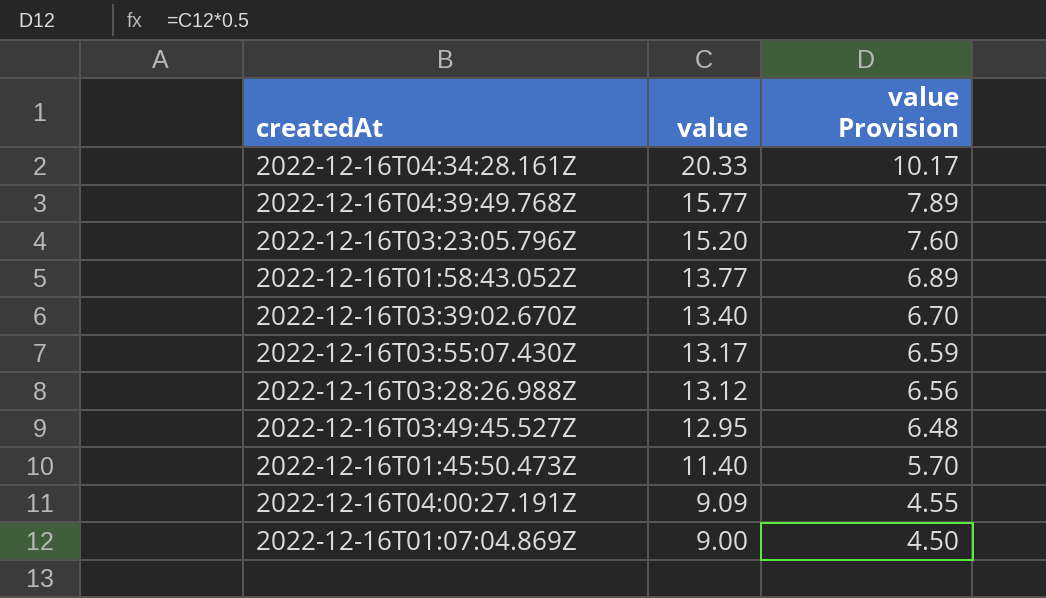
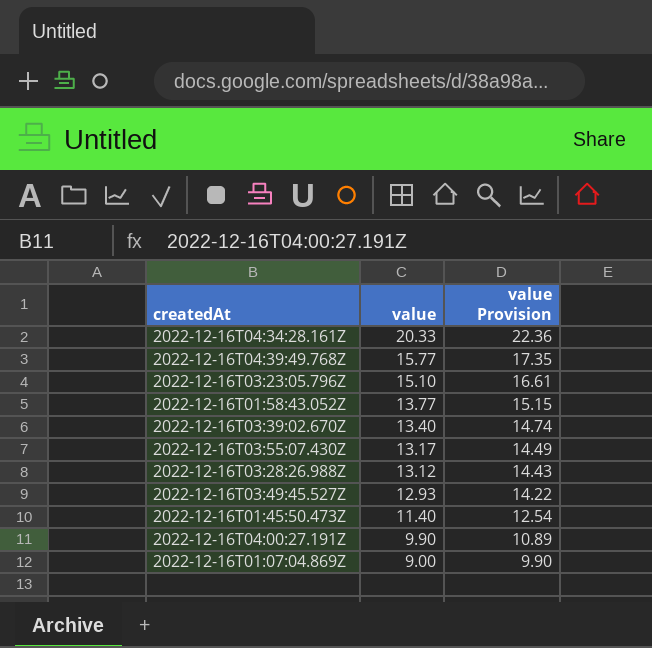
column value Provision | formula: [value] * 0.5 -> [value] * 1.1
2022-12-16T03:23:05.796Z | value: 15.20 -> 15.10
2022-12-16T03:49:45.527Z | value: 12.95 -> 12.93
2022-12-16T04:00:27.191Z | value: 9.09 -> 9.90

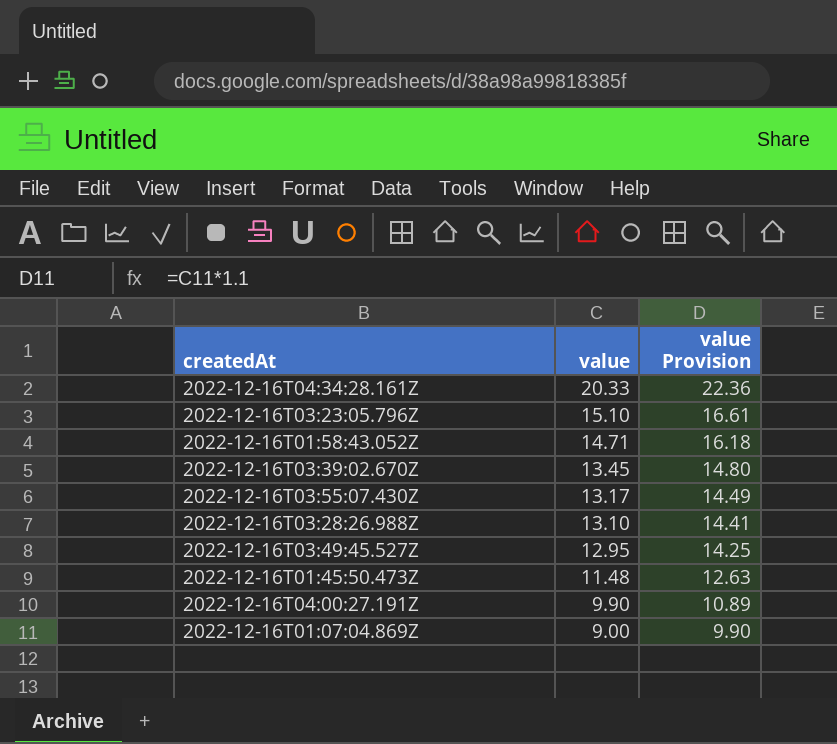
row 2022-12-16T04:39:49.768Z: 15.77 | 17.35 -> none
2022-12-16T01:58:43.052Z | value: 13.77 -> 14.71
2022-12-16T01:58:43.052Z | value Provision: 15.15 -> 16.18
2022-12-16T03:39:02.670Z | value: 13.40 -> 13.45
2022-12-16T03:39:02.670Z | value Provision: 14.74 -> 14.80
2022-12-16T03:28:26.988Z | value: 13.12 -> 13.10
2022-12-16T03:28:26.988Z | value Provision: 14.43 -> 14.41
2022-12-16T03:49:45.527Z | value: 12.93 -> 12.95
2022-12-16T03:49:45.527Z | value Provision: 14.22 -> 14.25
2022-12-16T01:45:50.473Z | value: 11.40 -> 11.48
2022-12-16T01:45:50.473Z | value Provision: 12.54 -> 12.63

